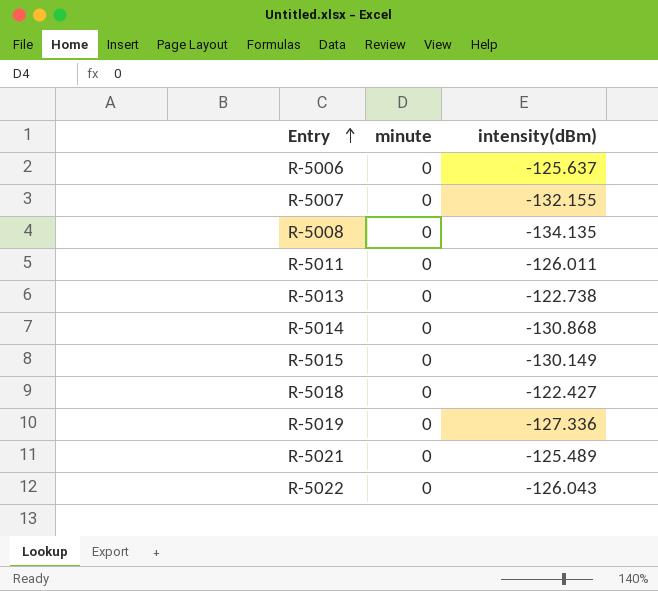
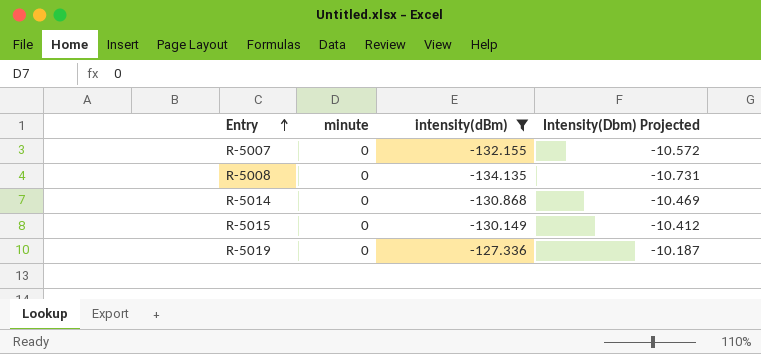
filter: none -> intensity(dBm) <= -127.336
column Intensity(Dbm) Projected | formula: none -> [intensity(dBm)] * 0.08

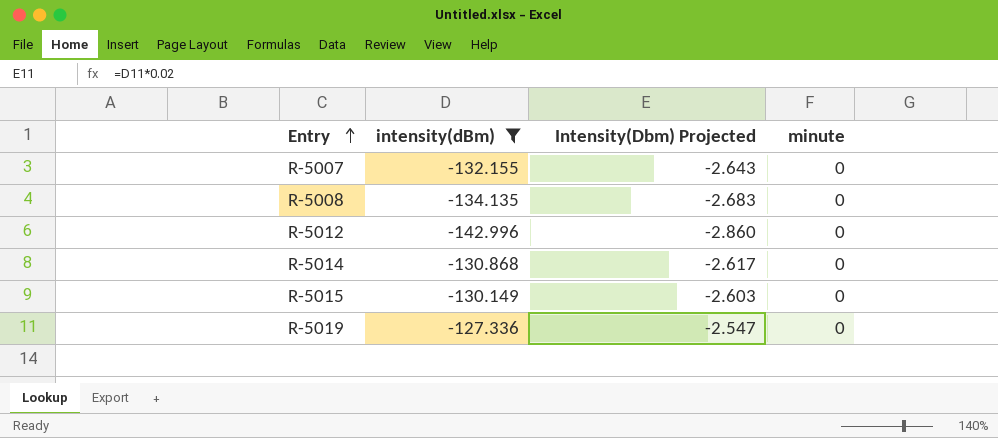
column Intensity(Dbm) Projected | formula: [intensity(dBm)] * 0.08 -> [intensity(dBm)] * 0.02
column minute | position: 2 -> 4
row R-5012: none -> -142.996 | -2.860 | 0

